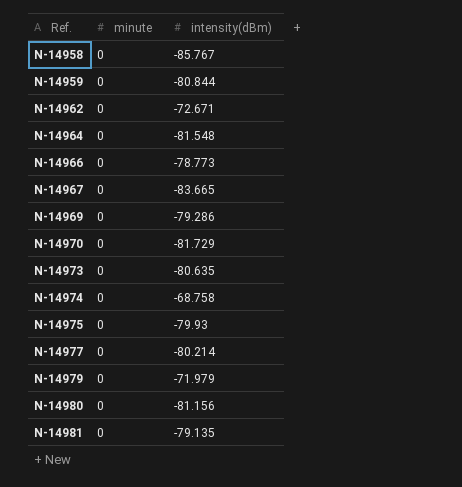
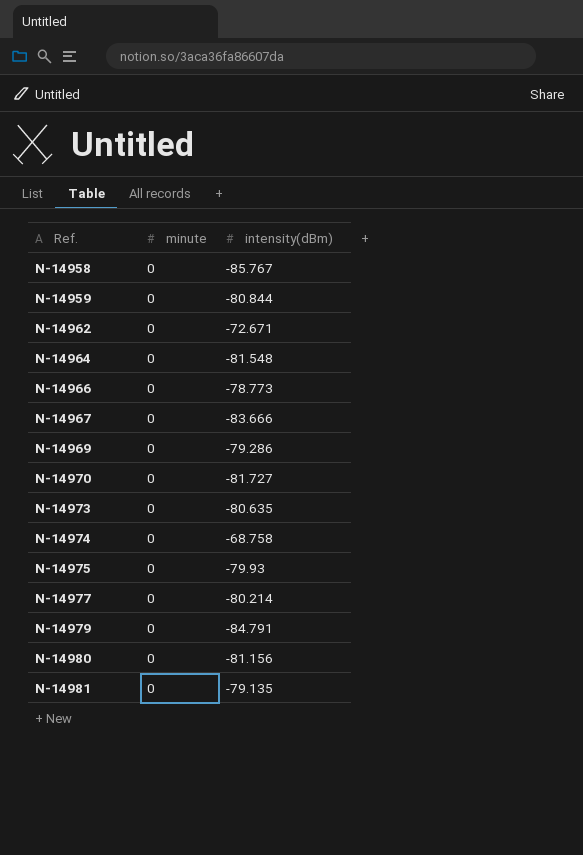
N-14967 | intensity(dBm): -83.665 -> -83.666
N-14970 | intensity(dBm): -81.729 -> -81.727
N-14979 | intensity(dBm): -71.979 -> -84.791

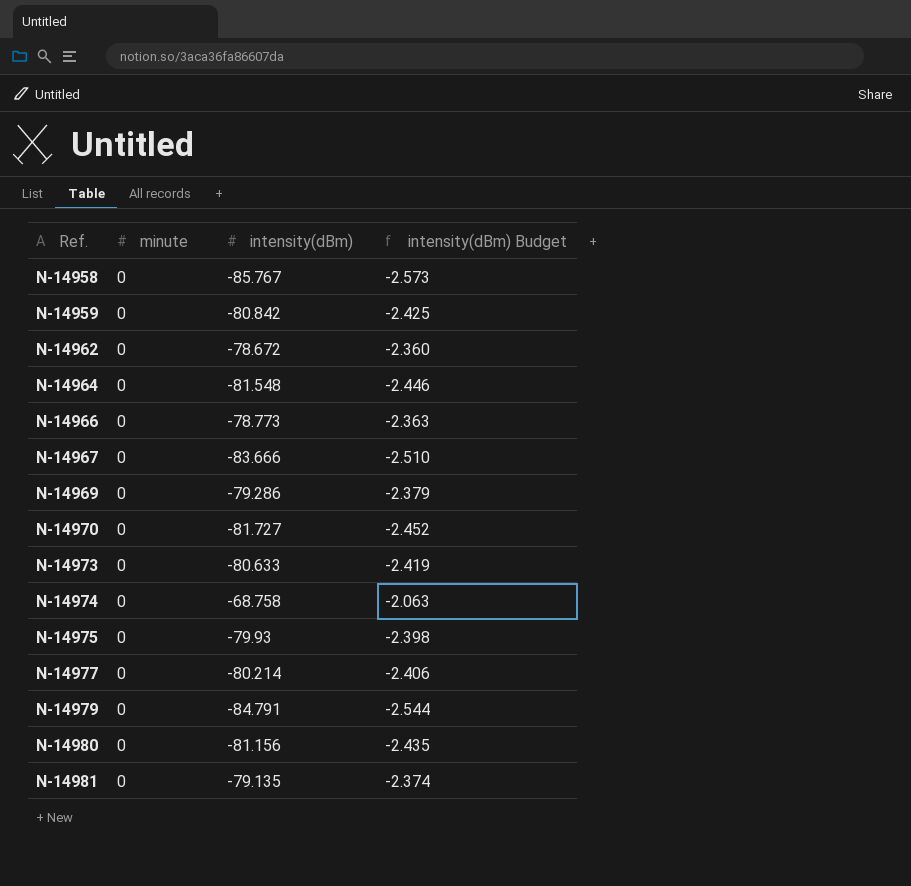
column intensity(dBm) Budget | formula: none -> [intensity(dBm)] * 0.03
N-14959 | intensity(dBm): -80.844 -> -80.842
N-14962 | intensity(dBm): -72.671 -> -78.672
N-14973 | intensity(dBm): -80.635 -> -80.633

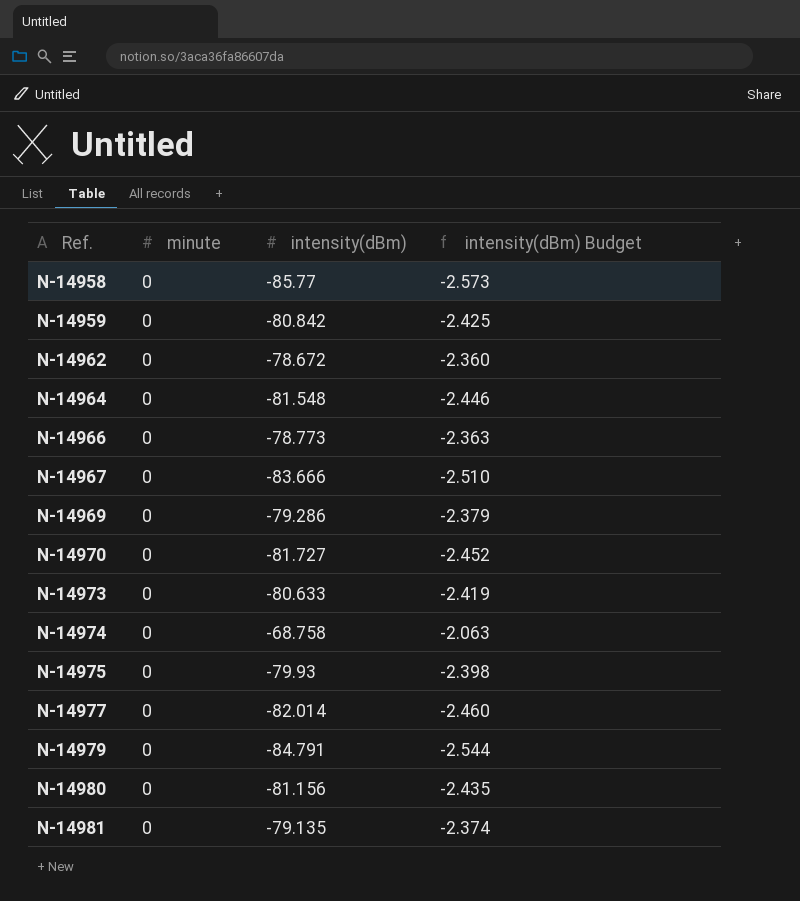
N-14958 | intensity(dBm): -85.767 -> -85.77
N-14977 | intensity(dBm): -80.214 -> -82.014
N-14977 | intensity(dBm) Budget: -2.406 -> -2.460

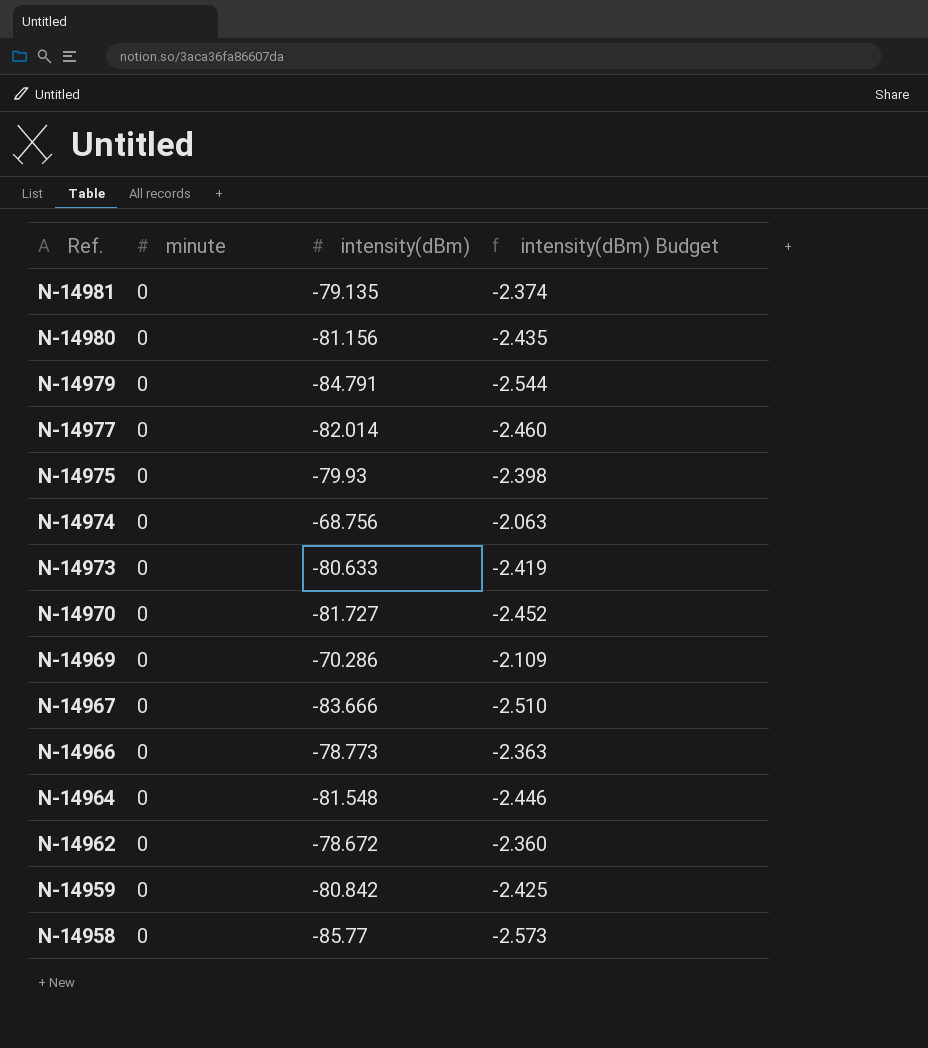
row order: Ref. ascending -> Ref. descending
N-14974 | intensity(dBm): -68.758 -> -68.756
N-14969 | intensity(dBm): -79.286 -> -70.286
N-14969 | intensity(dBm) Budget: -2.379 -> -2.109

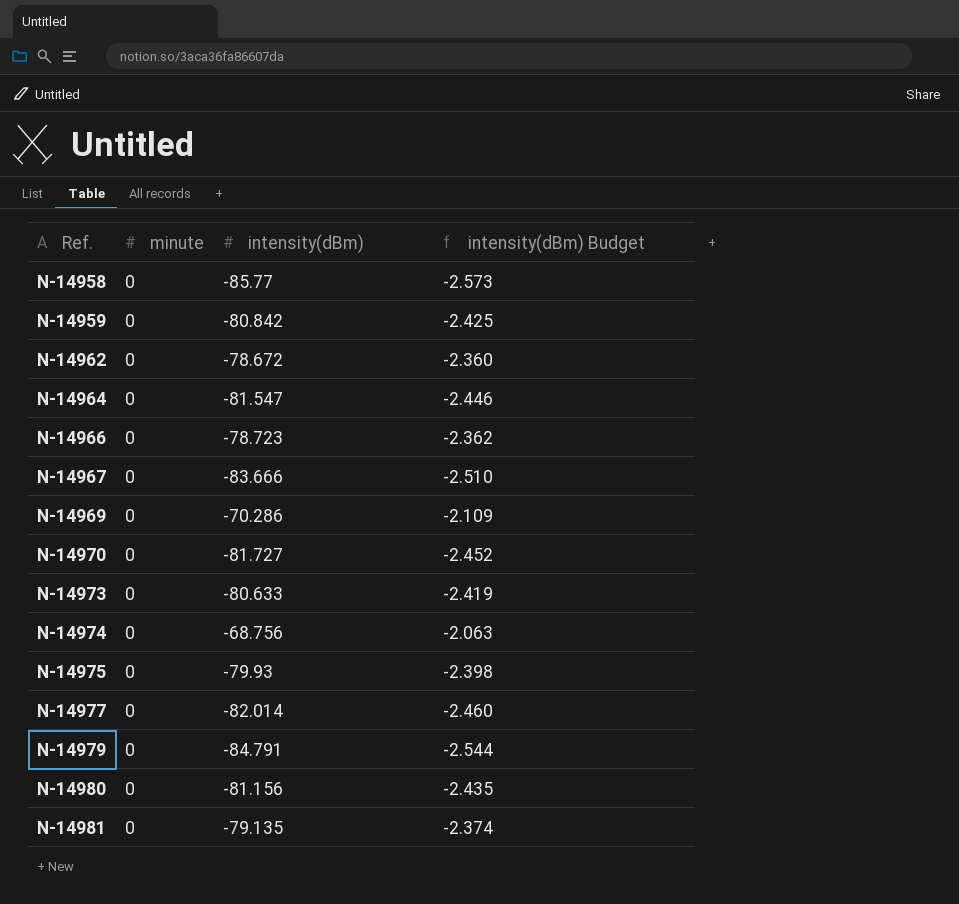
row order: Ref. descending -> Ref. ascending
N-14964 | intensity(dBm): -81.548 -> -81.547
N-14966 | intensity(dBm): -78.773 -> -78.723
N-14966 | intensity(dBm) Budget: -2.363 -> -2.362

